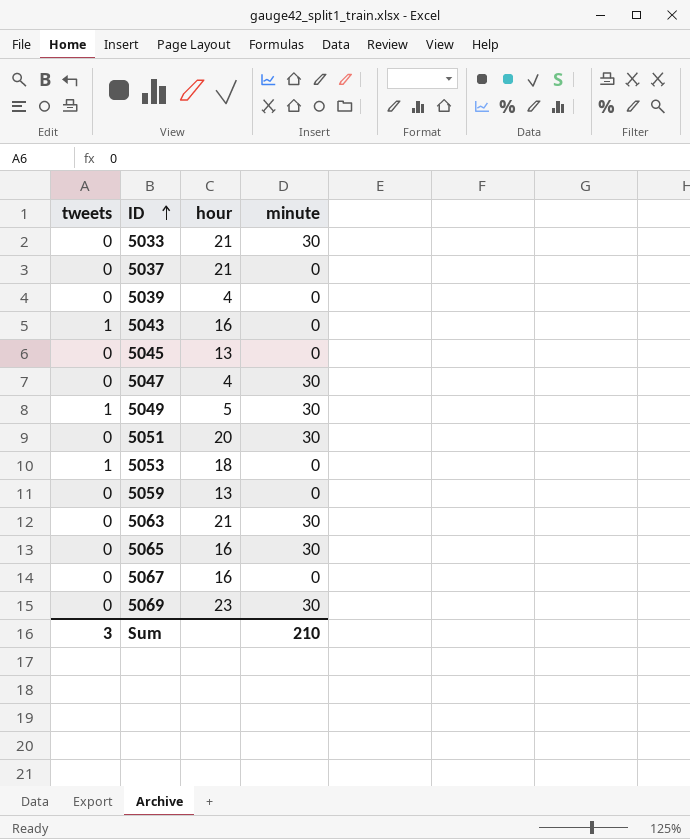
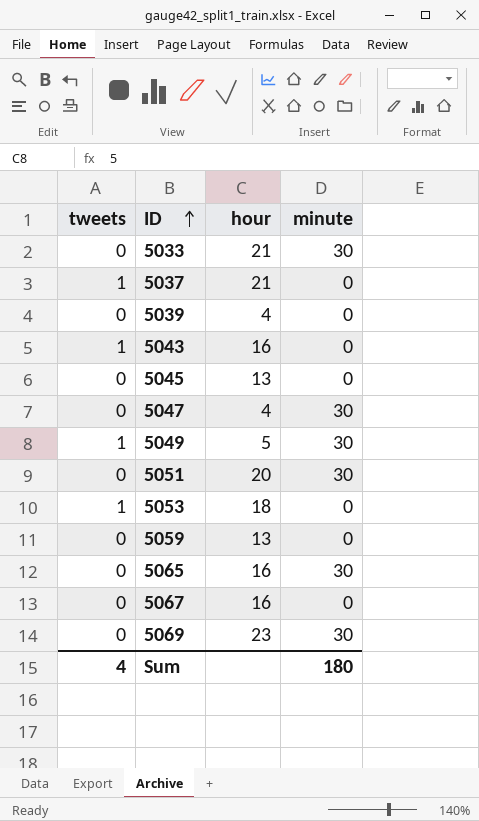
row 5063: 0 | 21 | 30 -> none
5037 | tweets: 0 -> 1
Sum | tweets: 3 -> 4
Sum | minute: 210 -> 180

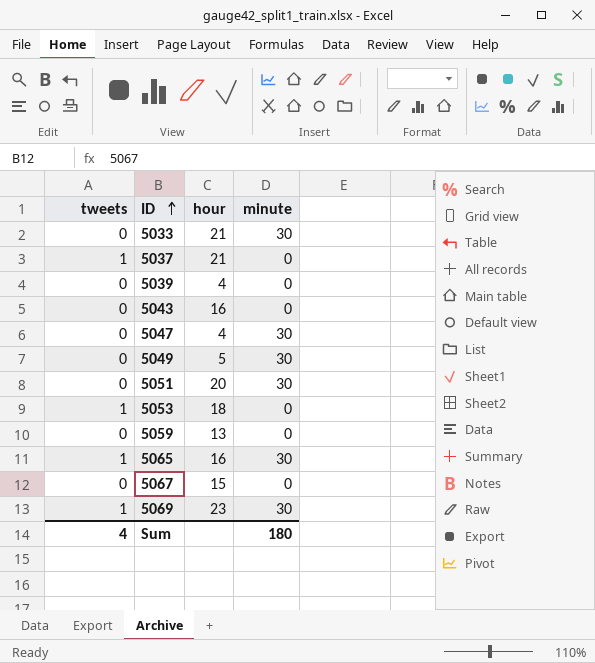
row 5045: 0 | 13 | 0 -> none
5043 | tweets: 1 -> 0
5049 | tweets: 1 -> 0
5065 | tweets: 0 -> 1
5067 | hour: 16 -> 15
5069 | tweets: 0 -> 1

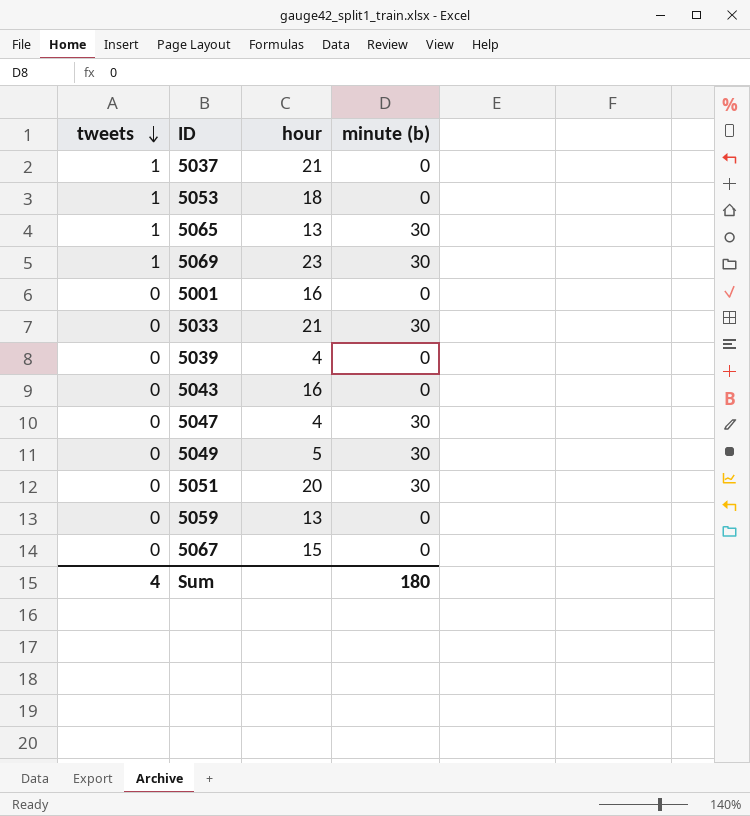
row order: ID ascending -> tweets descending
column name: minute -> minute (b)
5065 | hour: 16 -> 13
row 5001: none -> 0 | 16 | 0

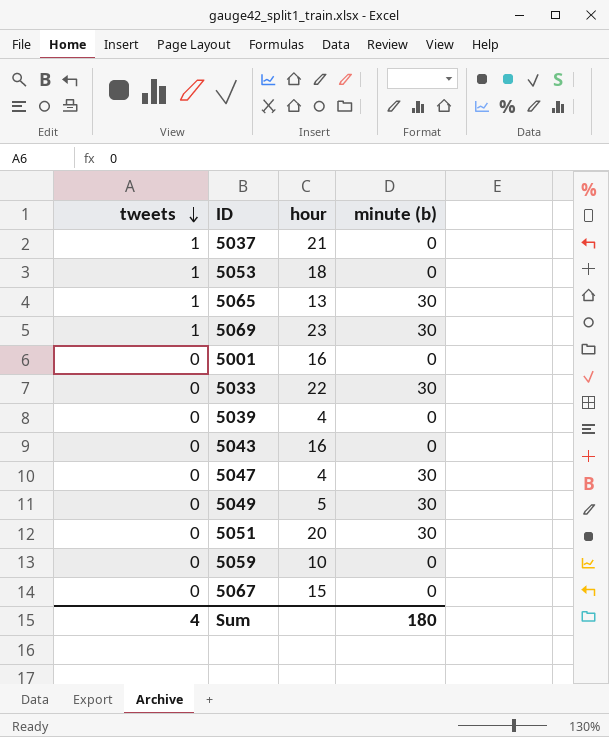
5033 | hour: 21 -> 22
5059 | hour: 13 -> 10

